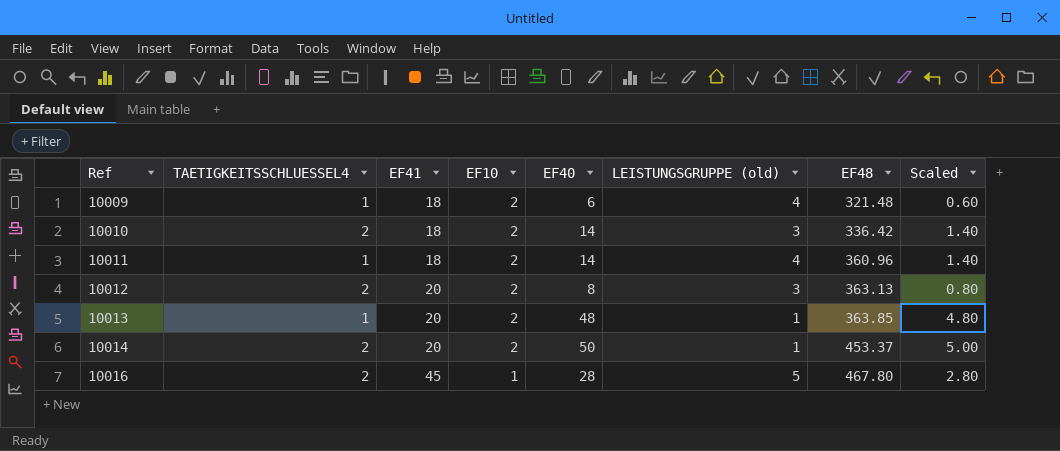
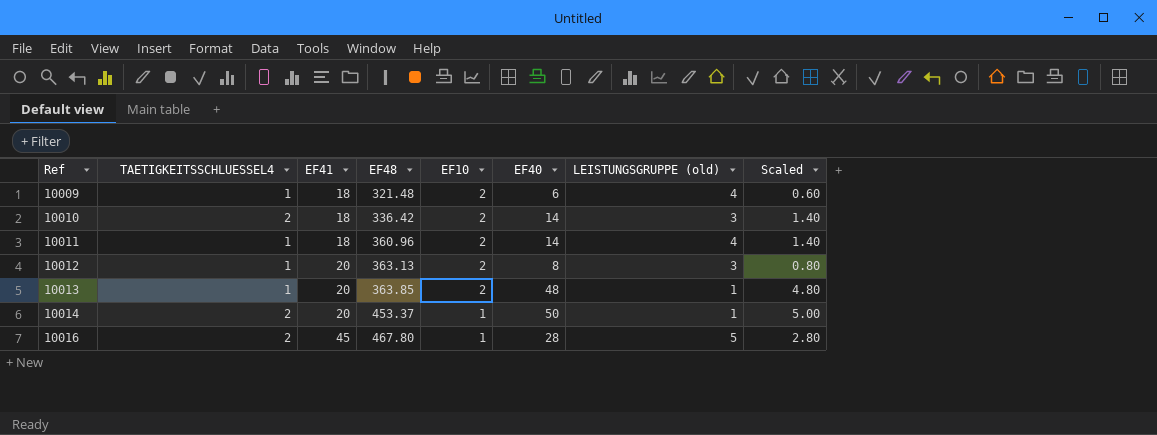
column EF48 | position: 7 -> 4
10012 | TAETIGKEITSSCHLUESSEL4: 2 -> 1
10014 | EF10: 2 -> 1

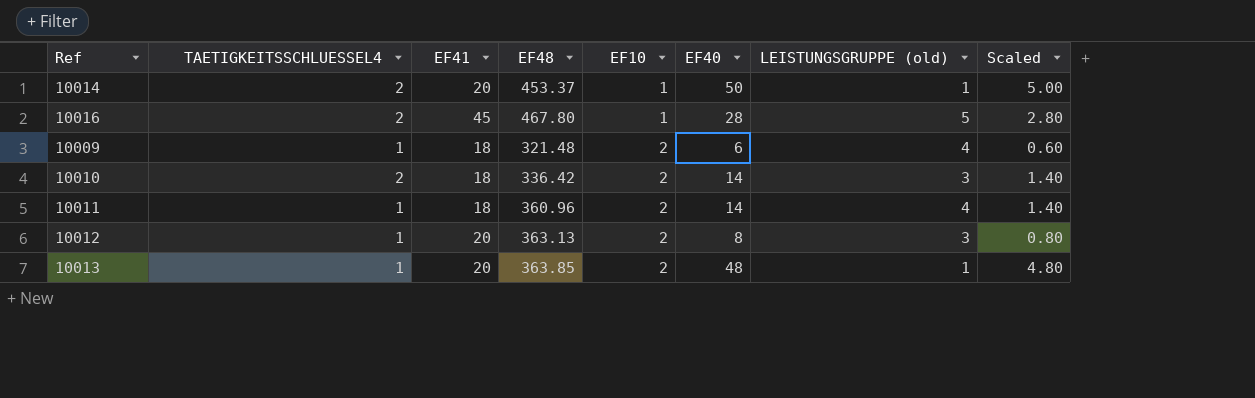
row order: Ref ascending -> EF10 ascending

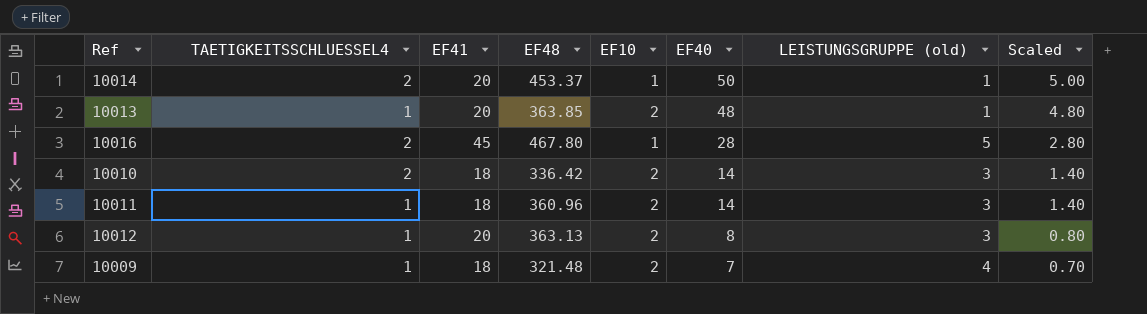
row order: EF10 ascending -> EF40 descending
10011 | LEISTUNGSGRUPPE (old): 4 -> 3
10009 | EF40: 6 -> 7
10009 | Scaled: 0.60 -> 0.70

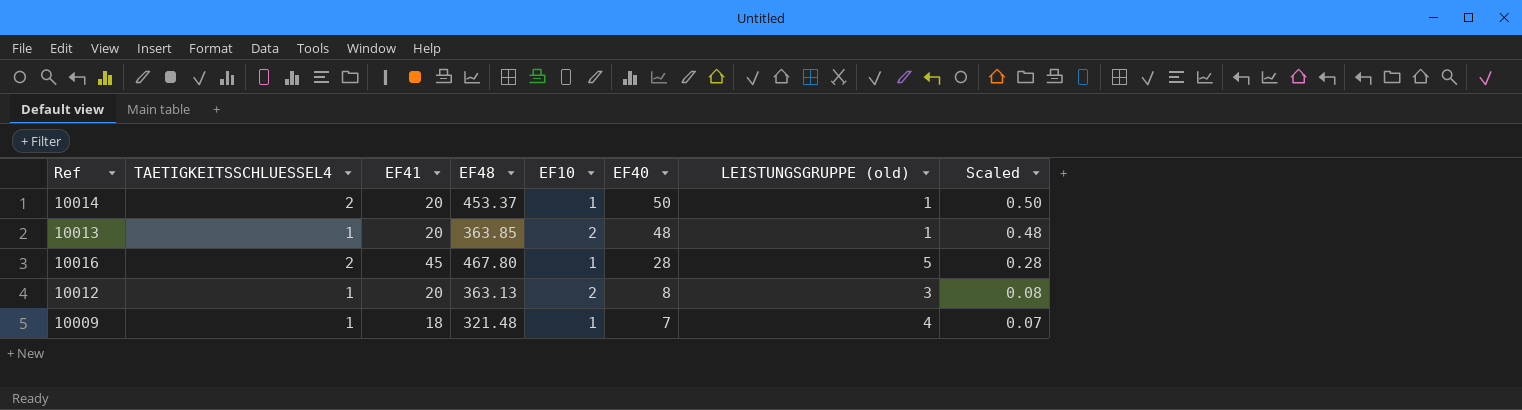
column Scaled | formula: [EF40] * 0.1 -> [EF40] * 0.01
row 10010: 2 | 18 | 336.42 | 2 | 14 | 3 | 1.40 -> none
row 10011: 1 | 18 | 360.96 | 2 | 14 | 3 | 1.40 -> none
10009 | EF10: 2 -> 1

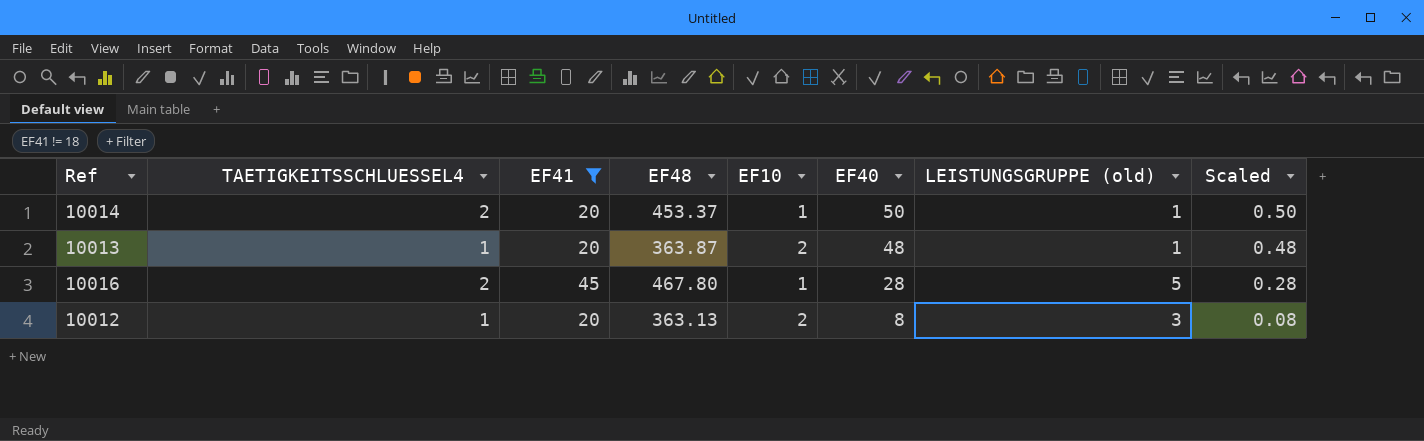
filter: none -> EF41 != 18
10013 | EF48: 363.85 -> 363.87

